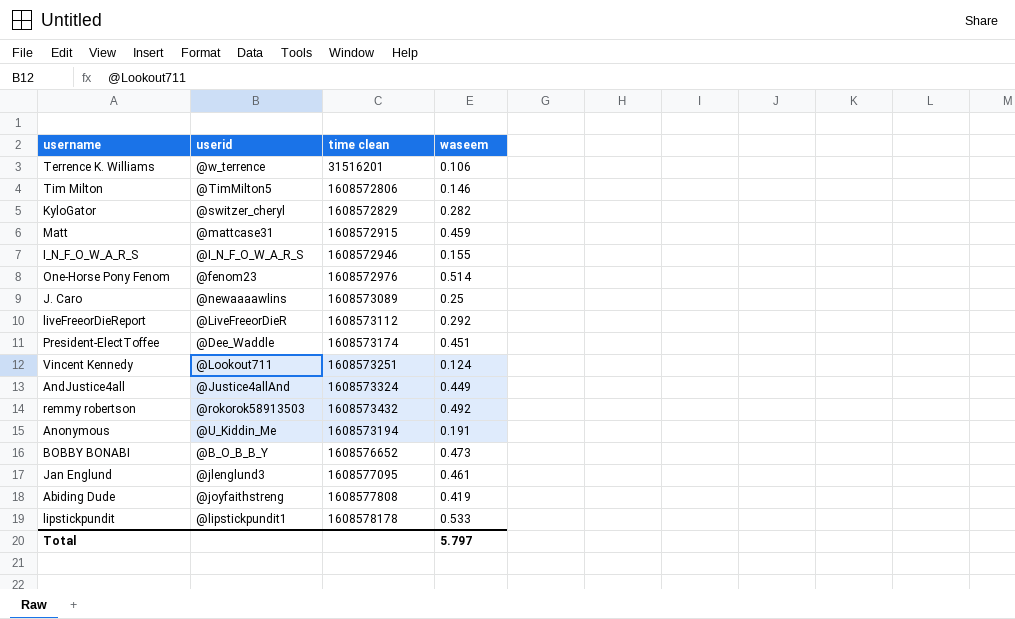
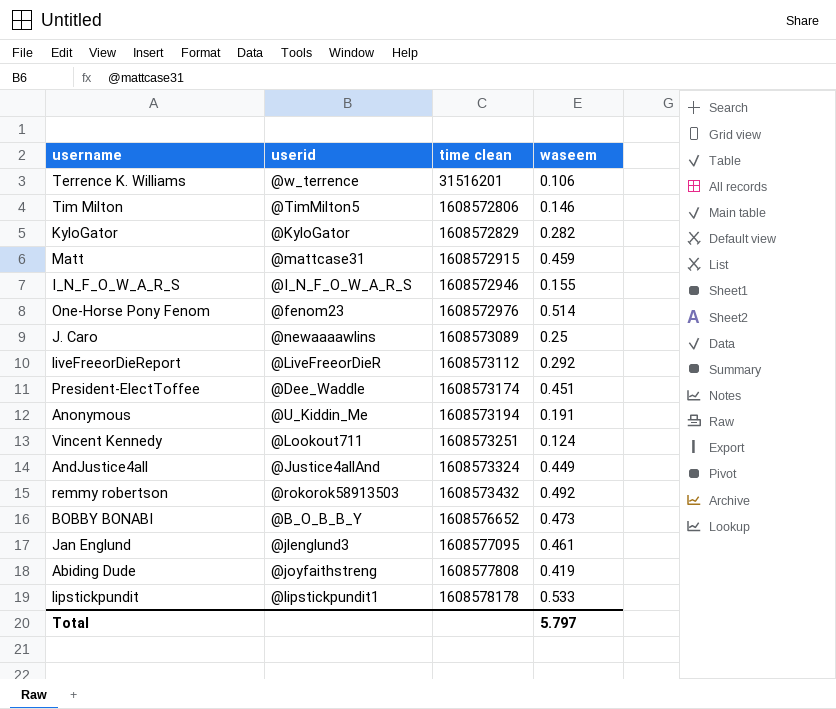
row order: none -> time clean ascending
KyloGator | userid: @switzer_cheryl -> @KyloGator

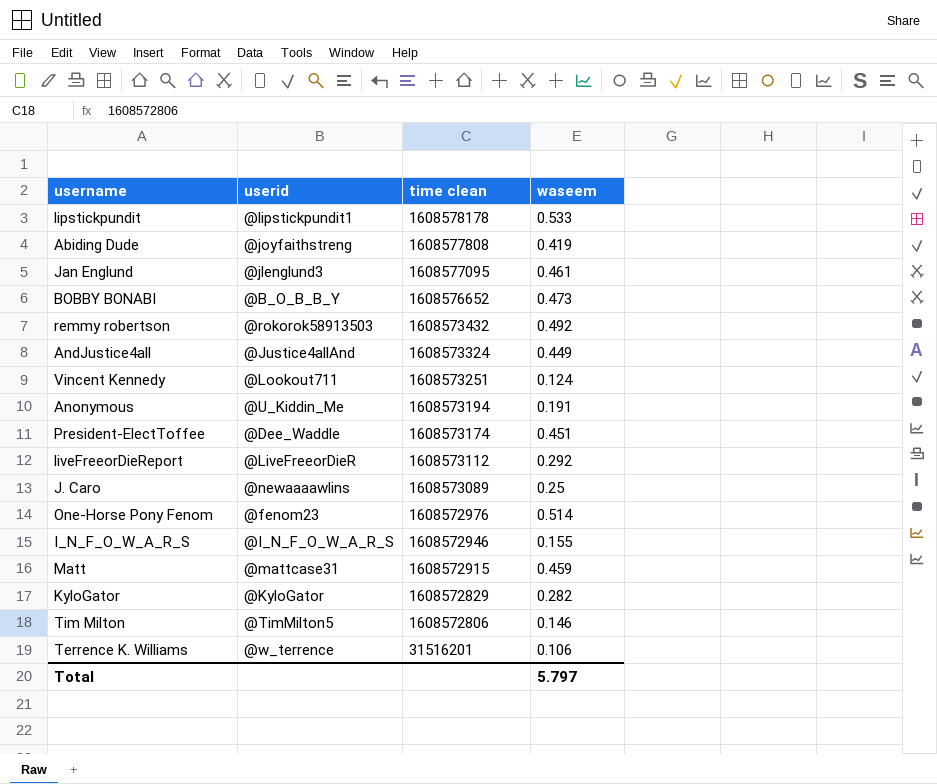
row order: time clean ascending -> time clean descending

